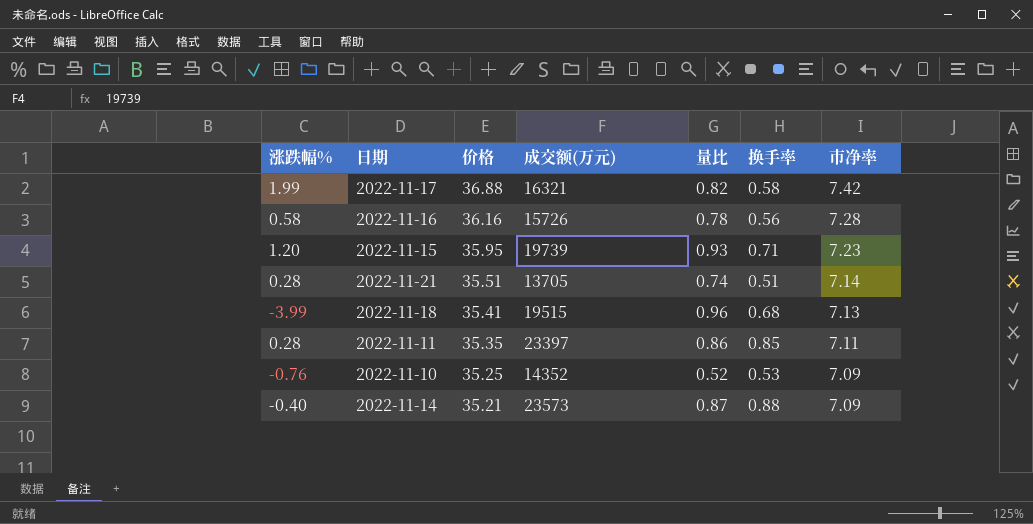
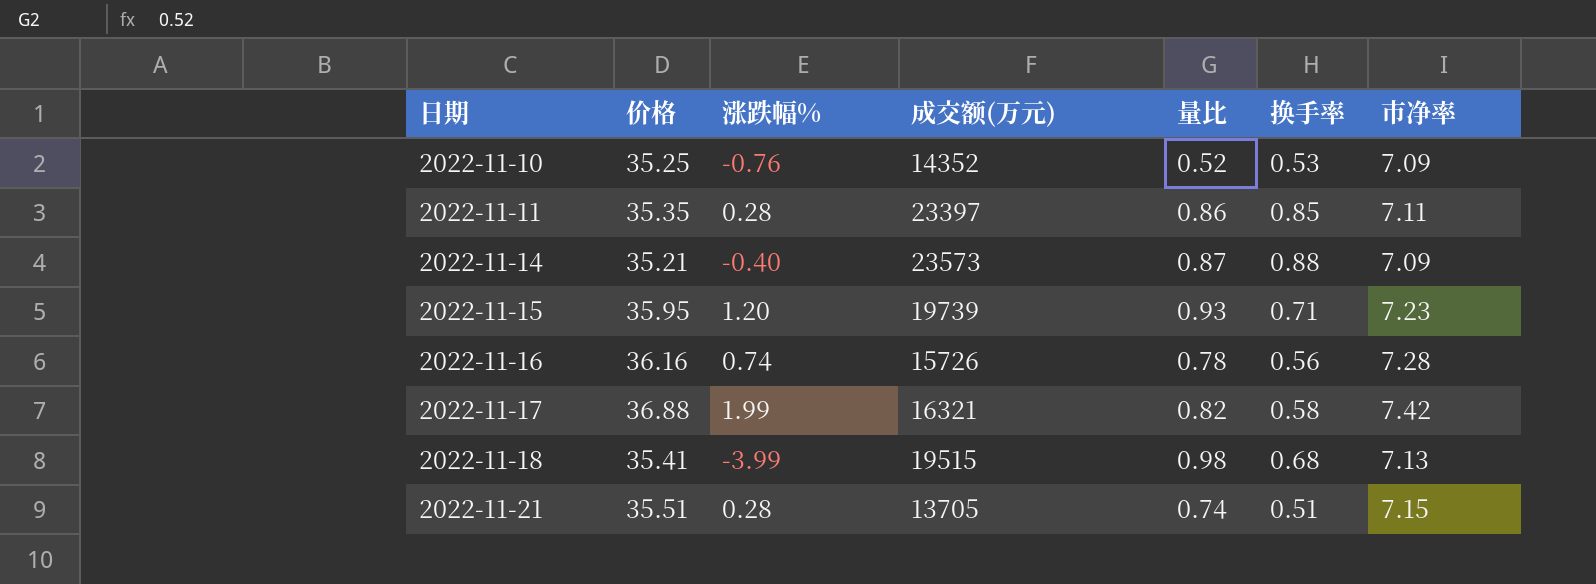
row order: 价格 descending -> 日期 ascending
column 涨跌幅% | position: 1 -> 3
2022-11-16 | 涨跌幅%: 0.58 -> 0.74
2022-11-18 | 量比: 0.96 -> 0.98
2022-11-21 | 市净率: 7.14 -> 7.15

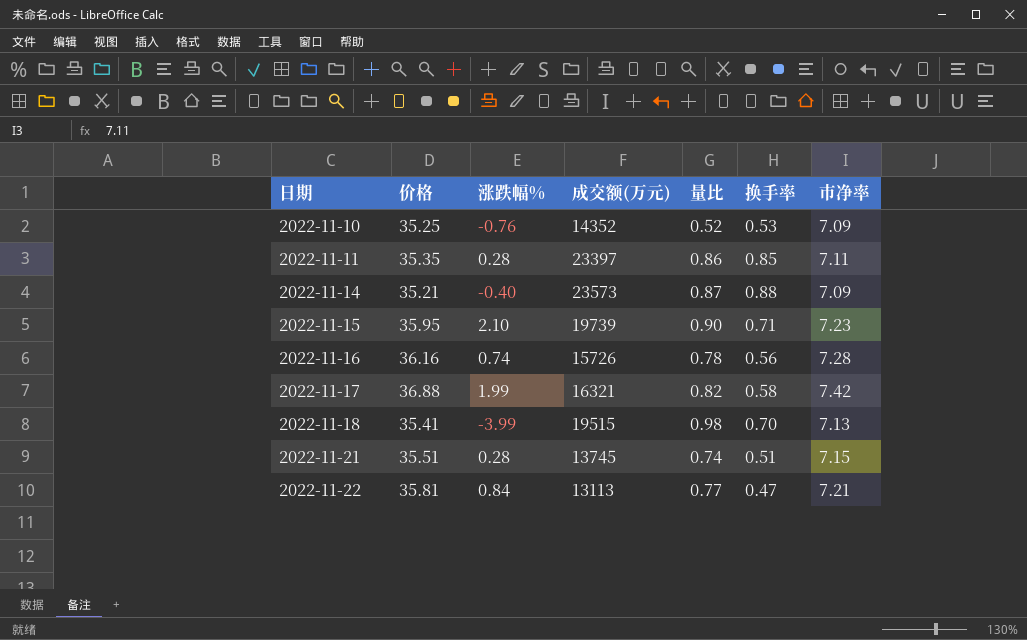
2022-11-15 | 涨跌幅%: 1.20 -> 2.10
2022-11-15 | 量比: 0.93 -> 0.90
2022-11-18 | 换手率: 0.68 -> 0.70
2022-11-21 | 成交额(万元): 13705 -> 13745
row 2022-11-22: none -> 35.81 | 0.84 | 13113 | 0.77 | 0.47 | 7.21

